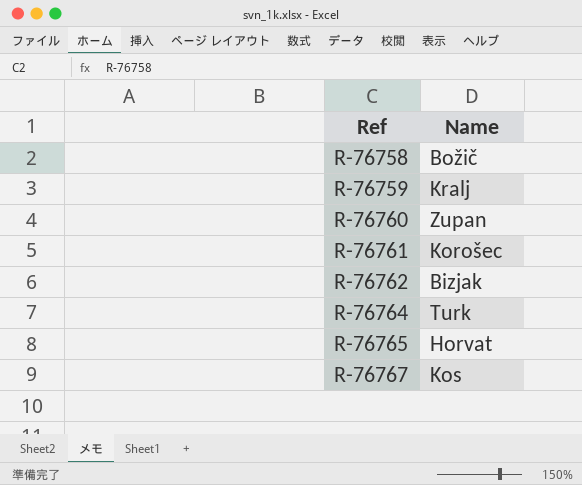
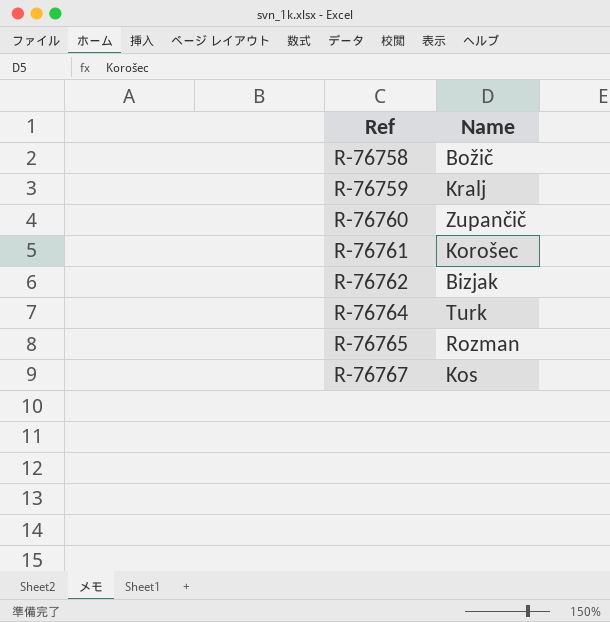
R-76760 | Name: Zupan -> Zupančič
R-76765 | Name: Horvat -> Rozman

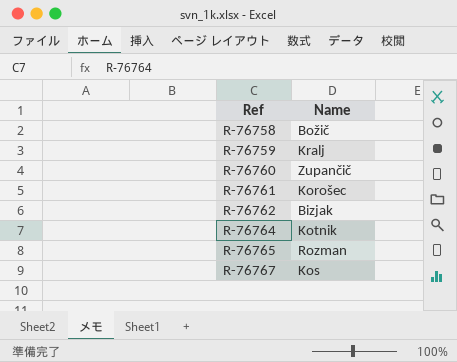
R-76764 | Name: Turk -> Kotnik

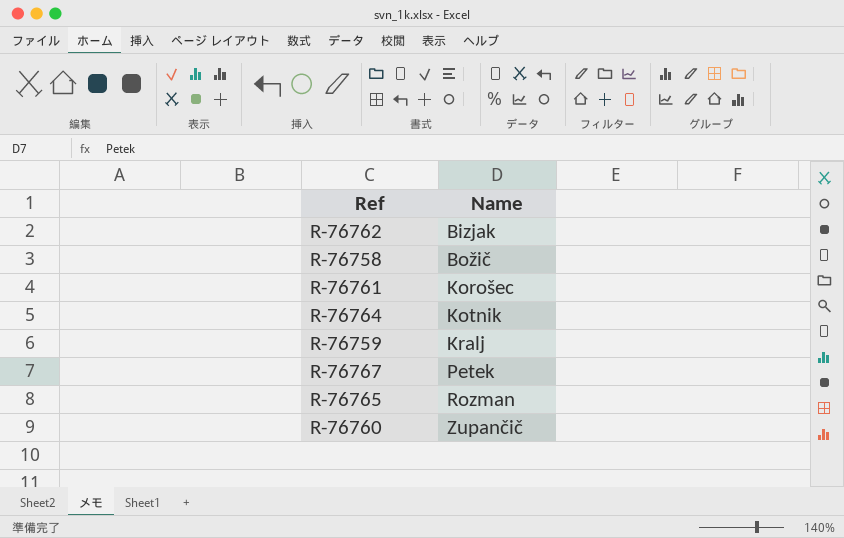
row order: Ref ascending -> Name ascending
R-76767 | Name: Kos -> Petek

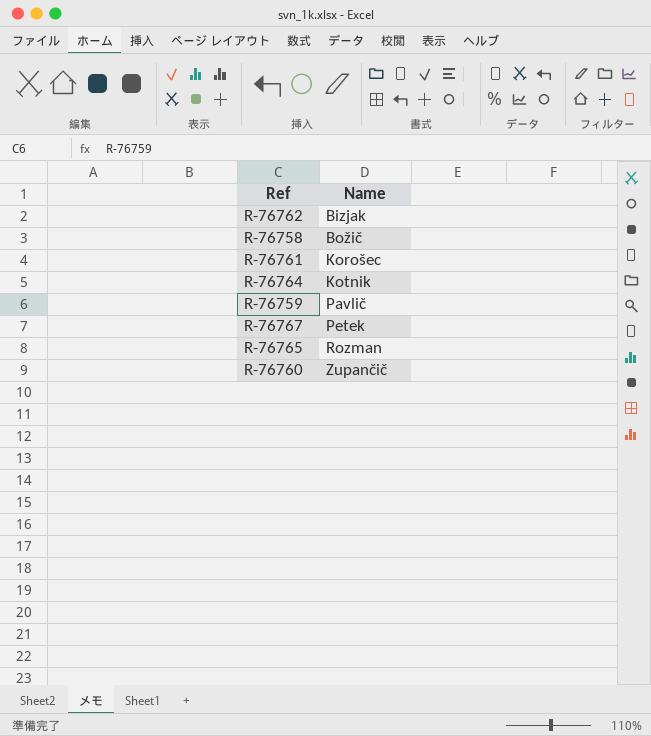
R-76759 | Name: Kralj -> Pavlič

